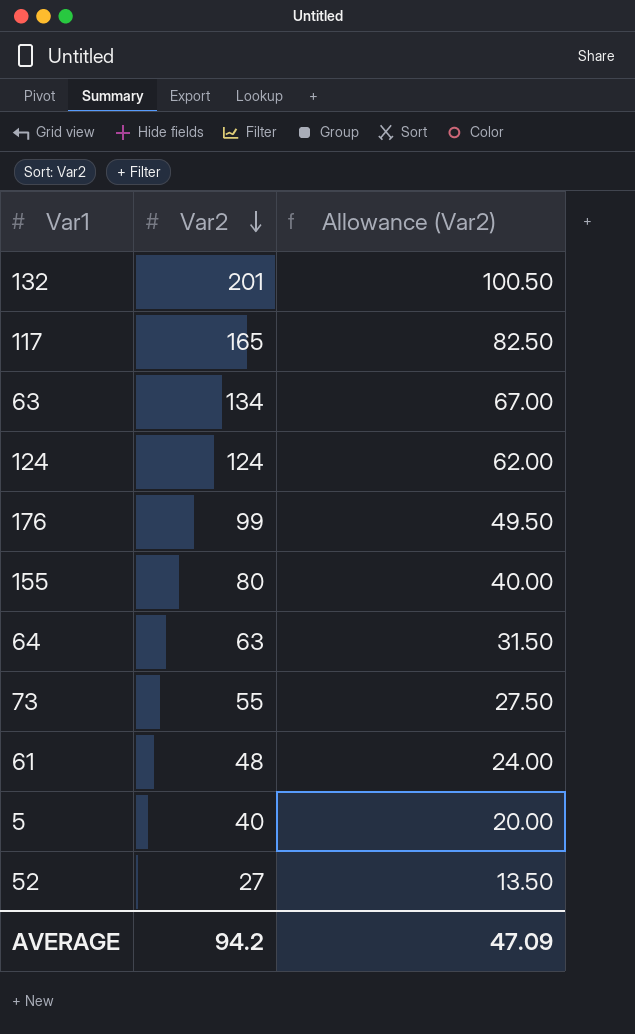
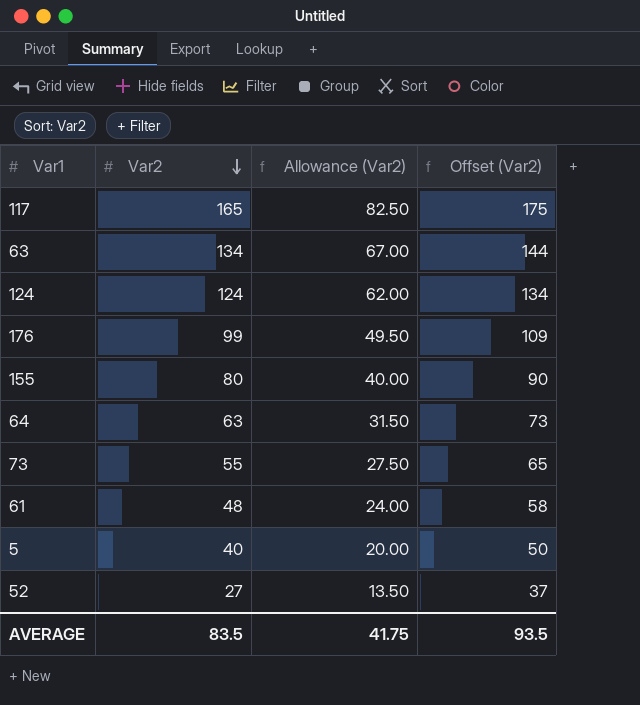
column Offset (Var2) | formula: none -> [Var2] + 10
row 132: 201 | 100.50 -> none
AVERAGE | Var2: 94.2 -> 83.5
AVERAGE | Allowance (Var2): 47.09 -> 41.75

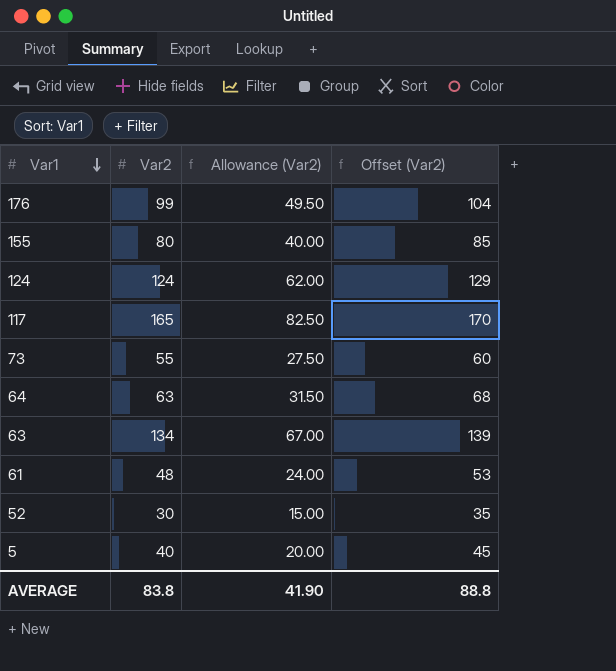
row order: Var2 descending -> Var1 descending
column Offset (Var2) | formula: [Var2] + 10 -> [Var2] + 5
52 | Var2: 27 -> 30
52 | Allowance (Var2): 13.50 -> 15.00
AVERAGE | Var2: 83.5 -> 83.8
AVERAGE | Allowance (Var2): 41.75 -> 41.90
AVERAGE | Offset (Var2): 93.5 -> 88.8

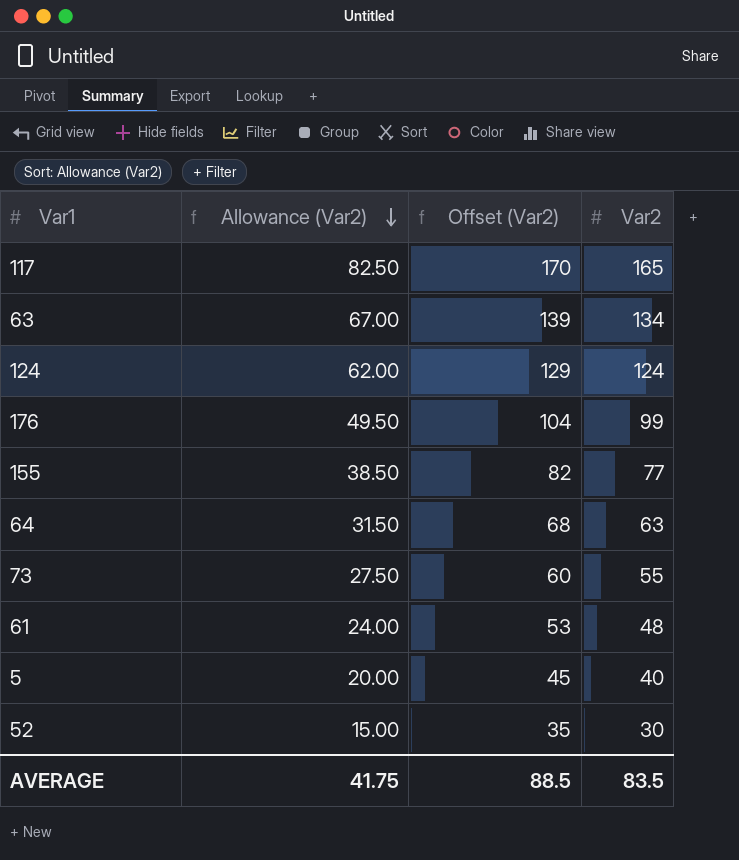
row order: Var1 descending -> Allowance (Var2) descending
column Var2 | position: 2 -> 4
155 | Allowance (Var2): 40.00 -> 38.50
155 | Offset (Var2): 85 -> 82
155 | Var2: 80 -> 77
AVERAGE | Allowance (Var2): 41.90 -> 41.75
AVERAGE | Offset (Var2): 88.8 -> 88.5
AVERAGE | Var2: 83.8 -> 83.5

